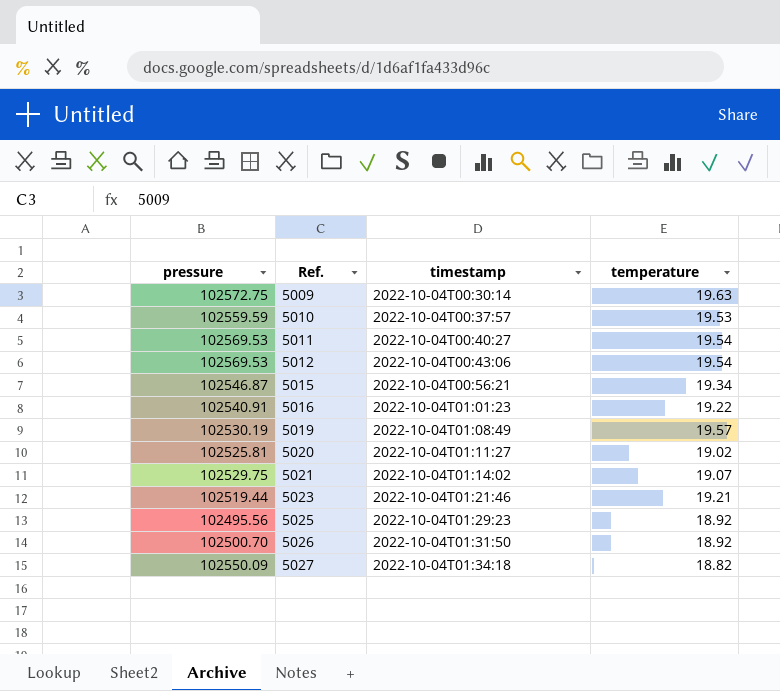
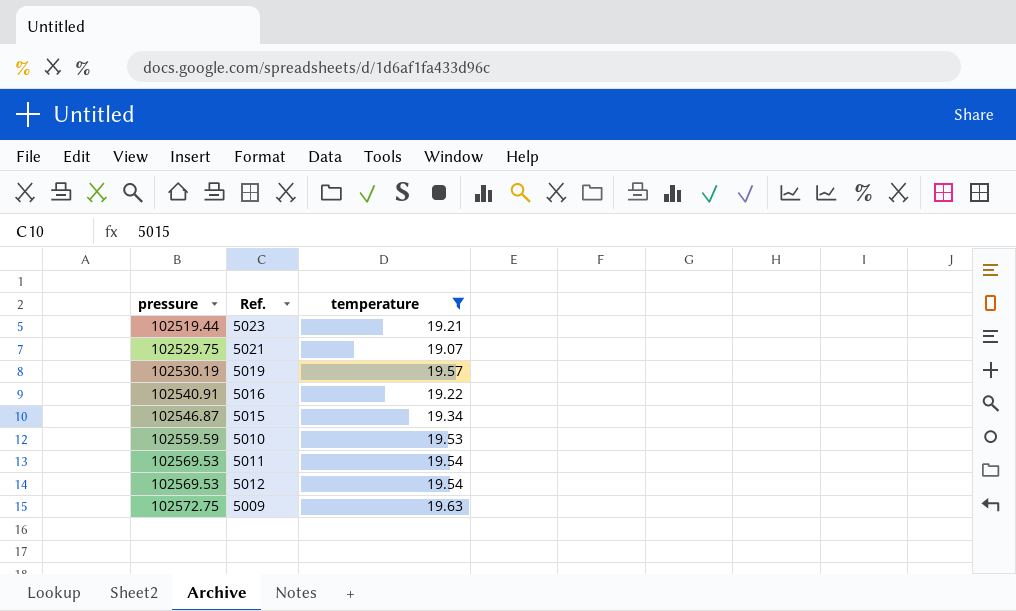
filter: none -> temperature >= 19.07
row order: Ref. ascending -> pressure ascending
column timestamp | position: 3 -> none

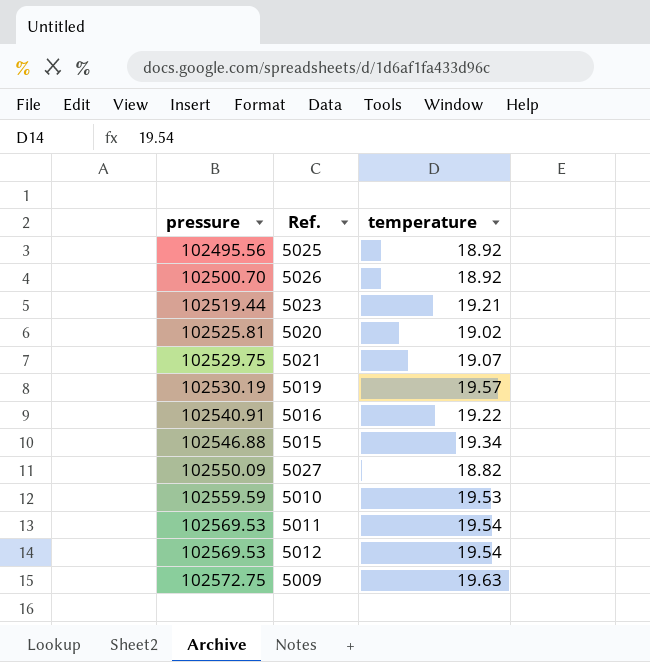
filter: temperature >= 19.07 -> none
5015 | pressure: 102546.87 -> 102546.88

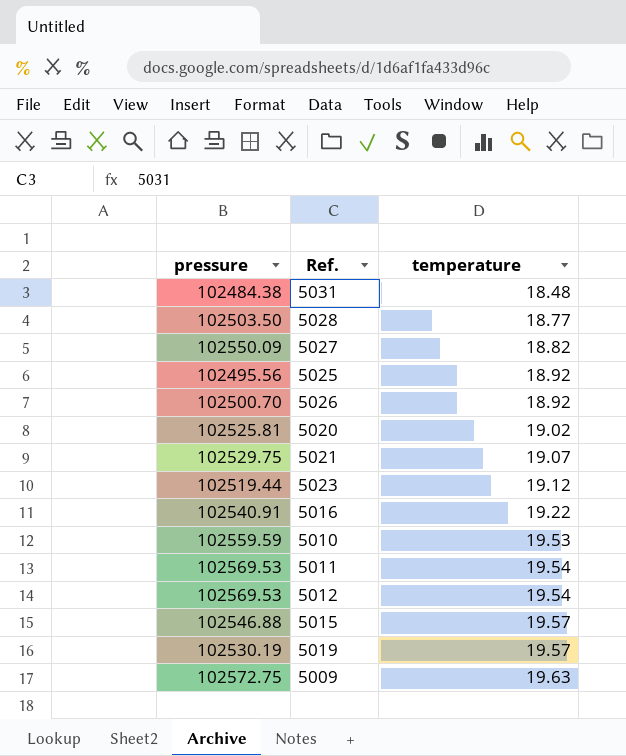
row order: pressure ascending -> temperature ascending
row 5031: none -> 102484.38 | 18.48
row 5028: none -> 102503.50 | 18.77
5023 | temperature: 19.21 -> 19.12
5015 | temperature: 19.34 -> 19.57

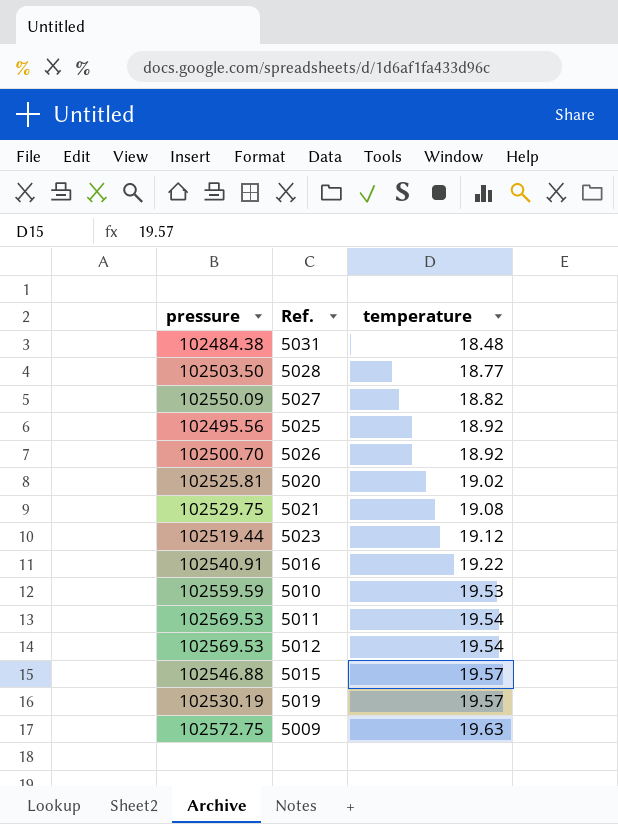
5021 | temperature: 19.07 -> 19.08

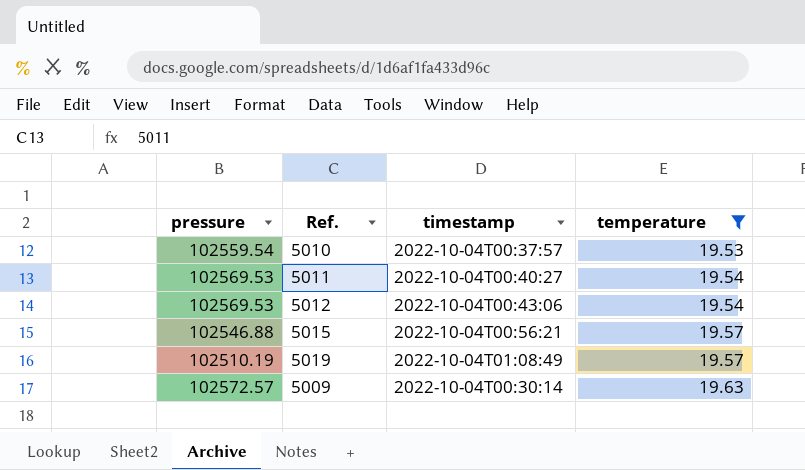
filter: none -> temperature >= 19.53
column timestamp | position: none -> 3
5010 | pressure: 102559.59 -> 102559.54
5019 | pressure: 102530.19 -> 102510.19
5009 | pressure: 102572.75 -> 102572.57

